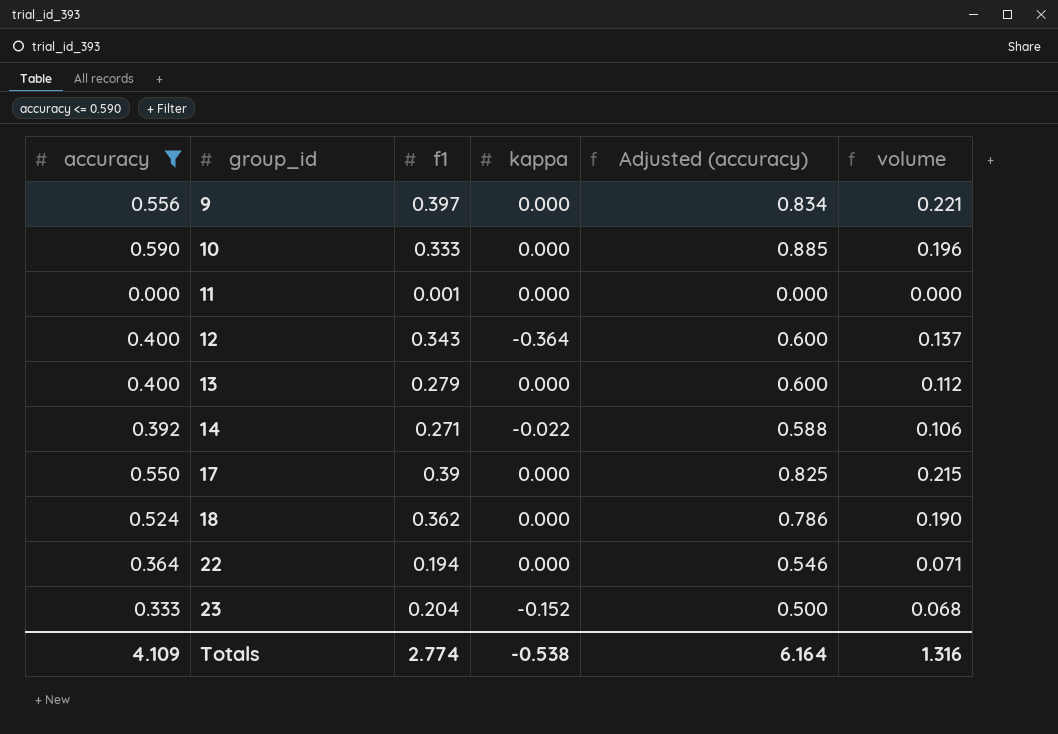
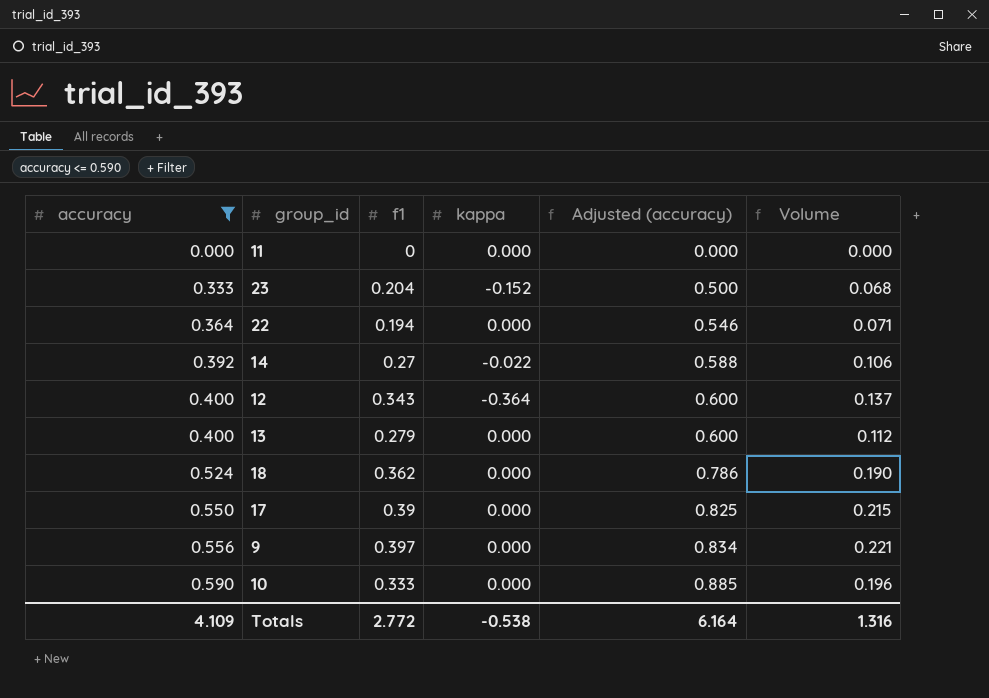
row order: group_id ascending -> accuracy ascending
column name: volume -> Volume
11 | f1: 0.001 -> 0
14 | f1: 0.271 -> 0.27
Totals | f1: 2.774 -> 2.772

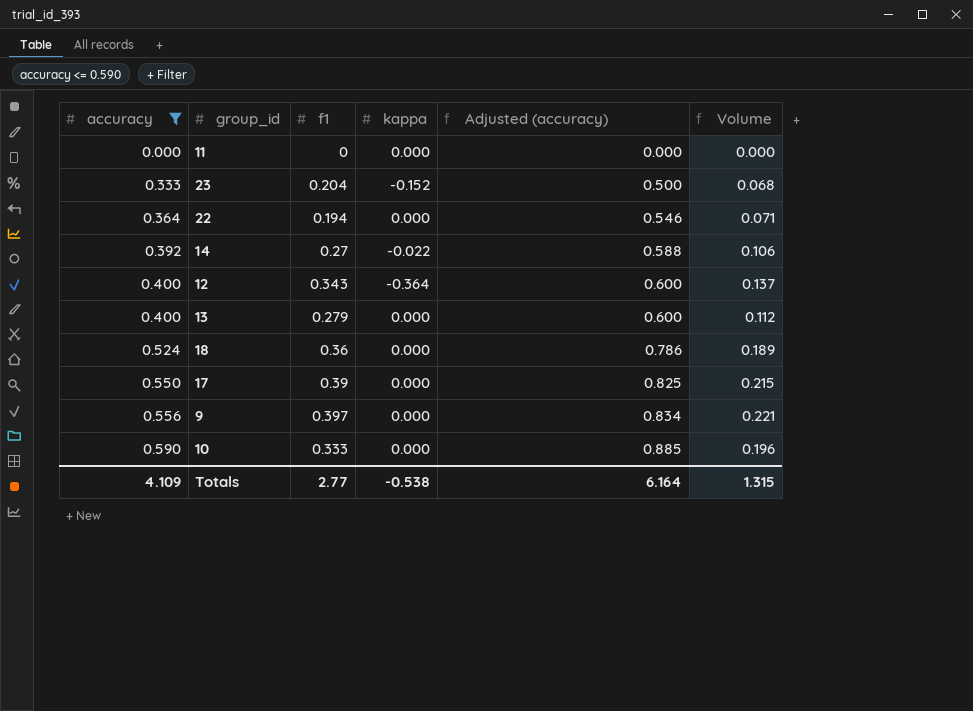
18 | f1: 0.362 -> 0.36
18 | Volume: 0.190 -> 0.189
Totals | f1: 2.772 -> 2.77
Totals | Volume: 1.316 -> 1.315

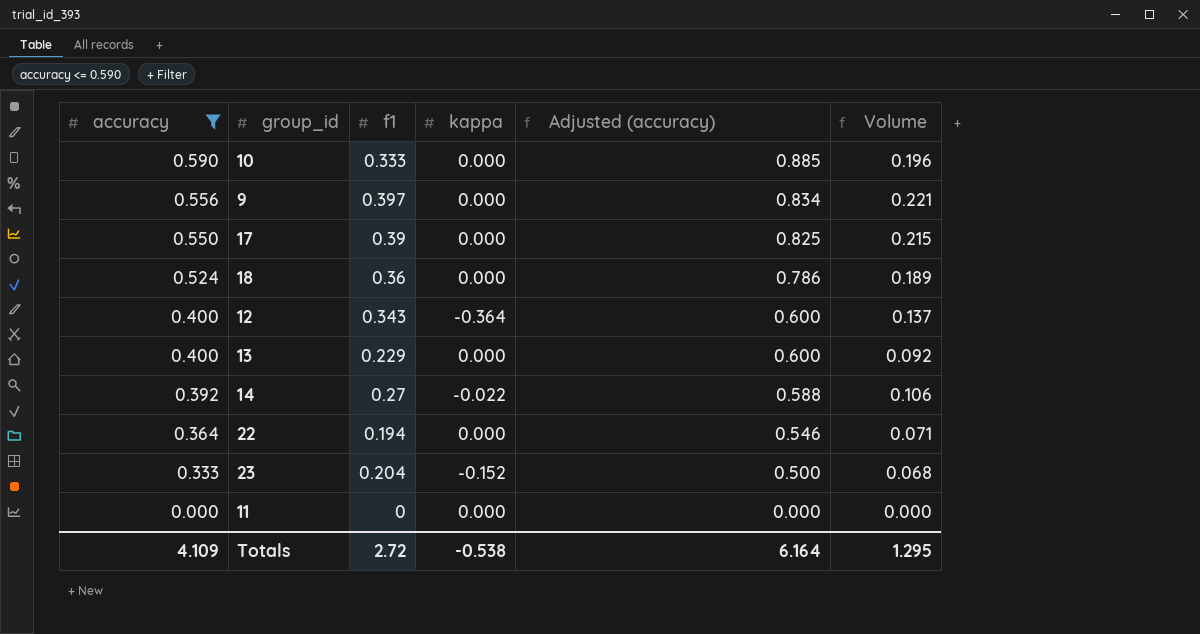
row order: accuracy ascending -> accuracy descending
13 | f1: 0.279 -> 0.229
13 | Volume: 0.112 -> 0.092
Totals | f1: 2.77 -> 2.72
Totals | Volume: 1.315 -> 1.295

